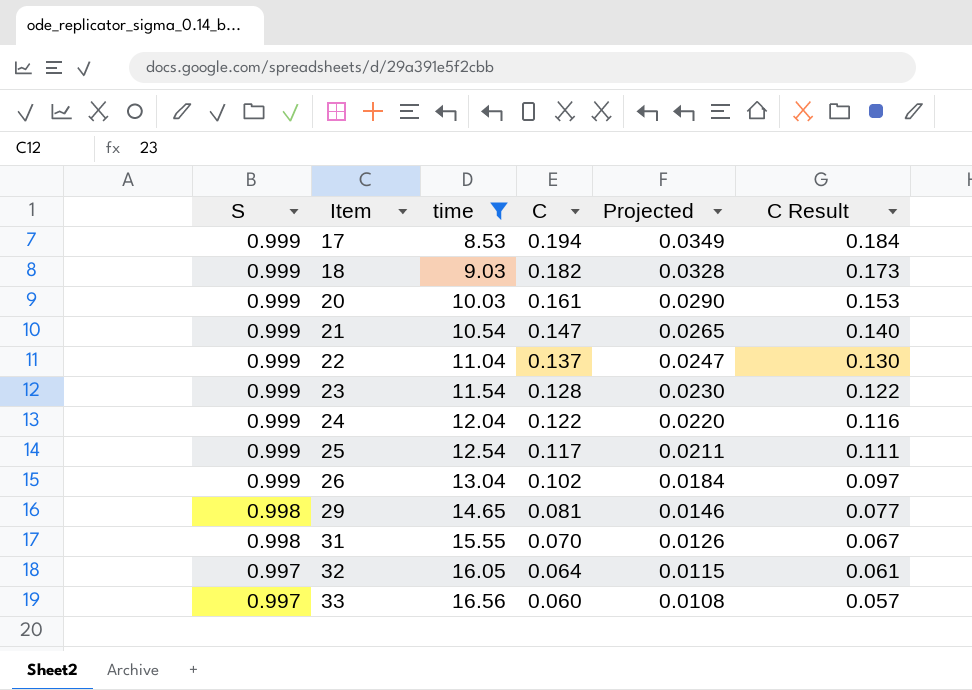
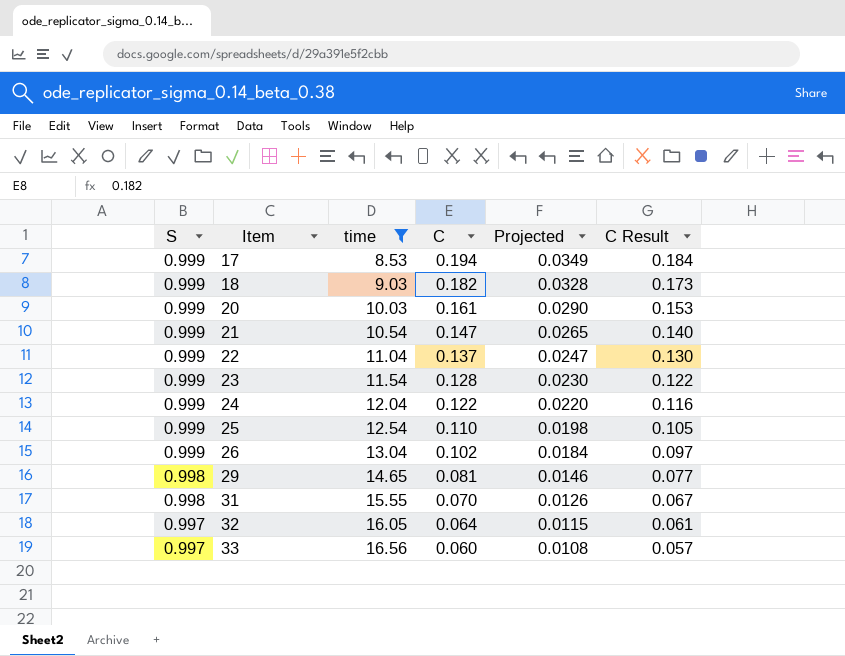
25 | C: 0.117 -> 0.110
25 | Projected: 0.0211 -> 0.0198
25 | C Result: 0.111 -> 0.105

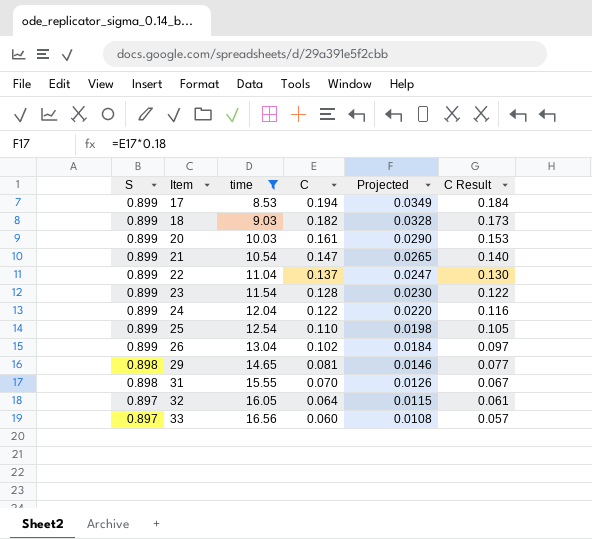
17 | S: 0.999 -> 0.899
18 | S: 0.999 -> 0.899
20 | S: 0.999 -> 0.899
21 | S: 0.999 -> 0.899
22 | S: 0.999 -> 0.899
23 | S: 0.999 -> 0.899
24 | S: 0.999 -> 0.899
25 | S: 0.999 -> 0.899
26 | S: 0.999 -> 0.899
29 | S: 0.998 -> 0.898
31 | S: 0.998 -> 0.898
32 | S: 0.997 -> 0.897
33 | S: 0.997 -> 0.897

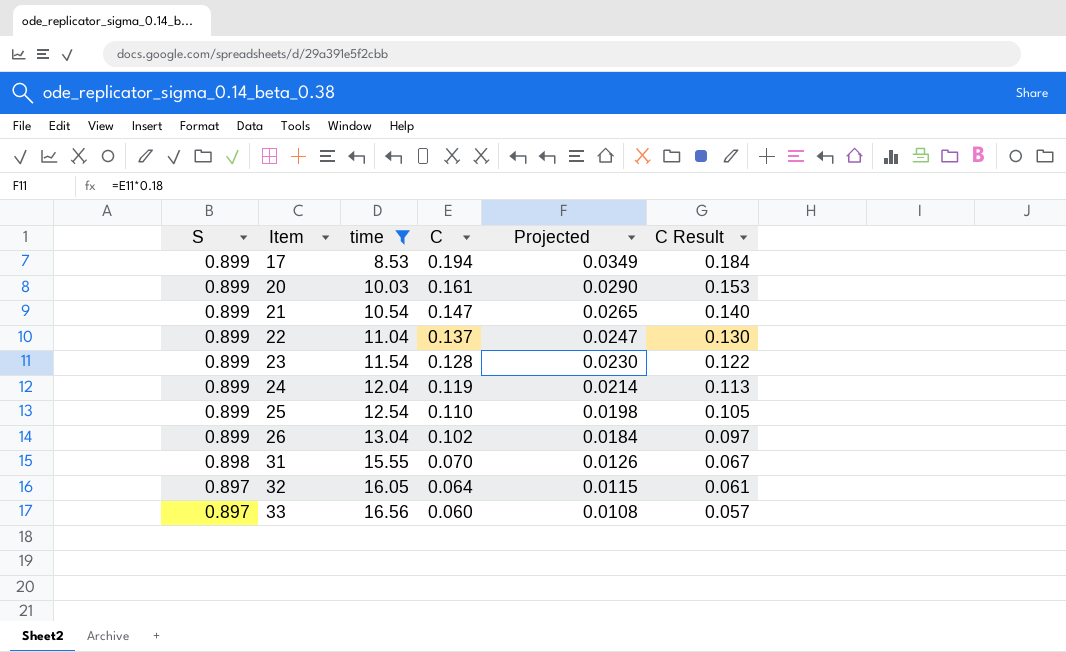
row 18: 0.899 | 9.03 | 0.182 | 0.0328 | 0.173 -> none
row 29: 0.898 | 14.65 | 0.081 | 0.0146 | 0.077 -> none
24 | C: 0.122 -> 0.119
24 | Projected: 0.0220 -> 0.0214
24 | C Result: 0.116 -> 0.113

